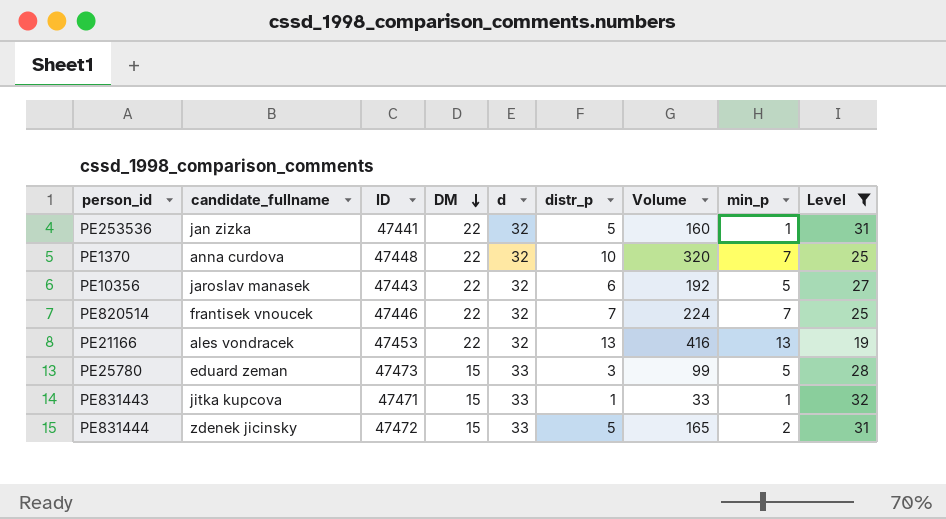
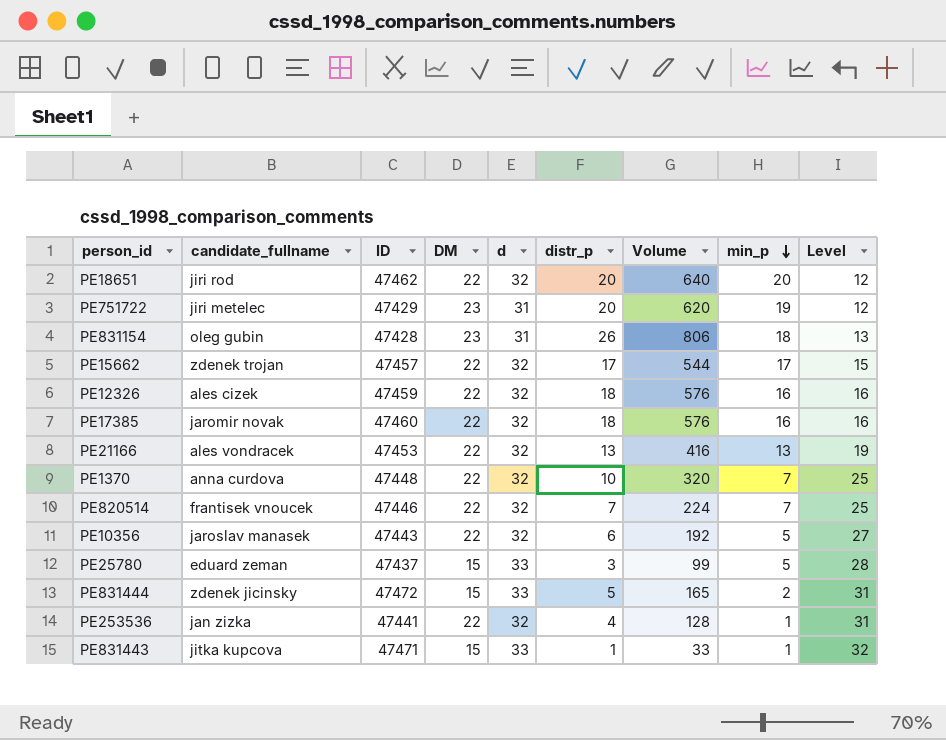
filter: Level >= 19 -> none
row order: DM descending -> min_p descending
PE25780 | ID: 47473 -> 47437
PE253536 | distr_p: 5 -> 4
PE253536 | Volume: 160 -> 128

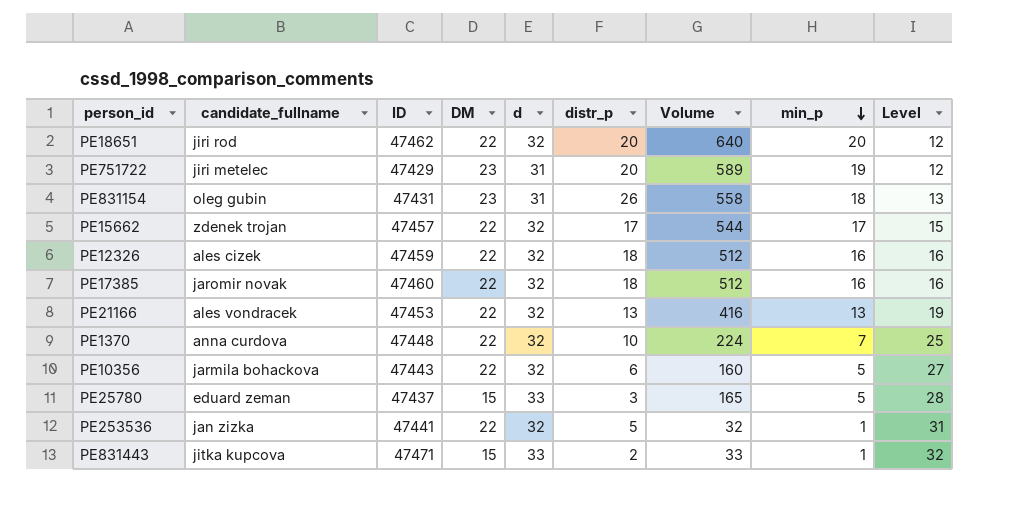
column Volume | formula: [d] * [distr_p] -> [d] * [min_p]
row PE820514: frantisek vnoucek | 47446 | 22 | 32 | 7 | 224 | 7 | 25 -> none
row PE831444: zdenek jicinsky | 47472 | 15 | 33 | 5 | 165 | 2 | 31 -> none
PE831154 | ID: 47428 -> 47431
PE10356 | candidate_fullname: jaroslav manasek -> jarmila bohackova
PE253536 | distr_p: 4 -> 5
PE831443 | distr_p: 1 -> 2

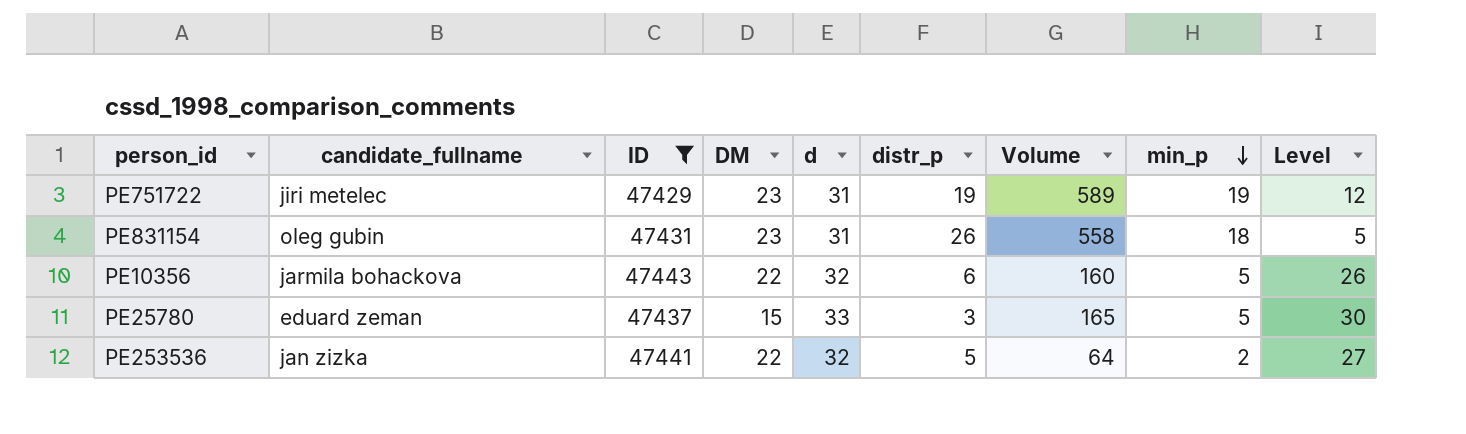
filter: none -> ID <= 47443
column Level | formula: [d] - [min_p] -> [d] - [distr_p]
PE751722 | distr_p: 20 -> 19
PE253536 | Volume: 32 -> 64
PE253536 | min_p: 1 -> 2

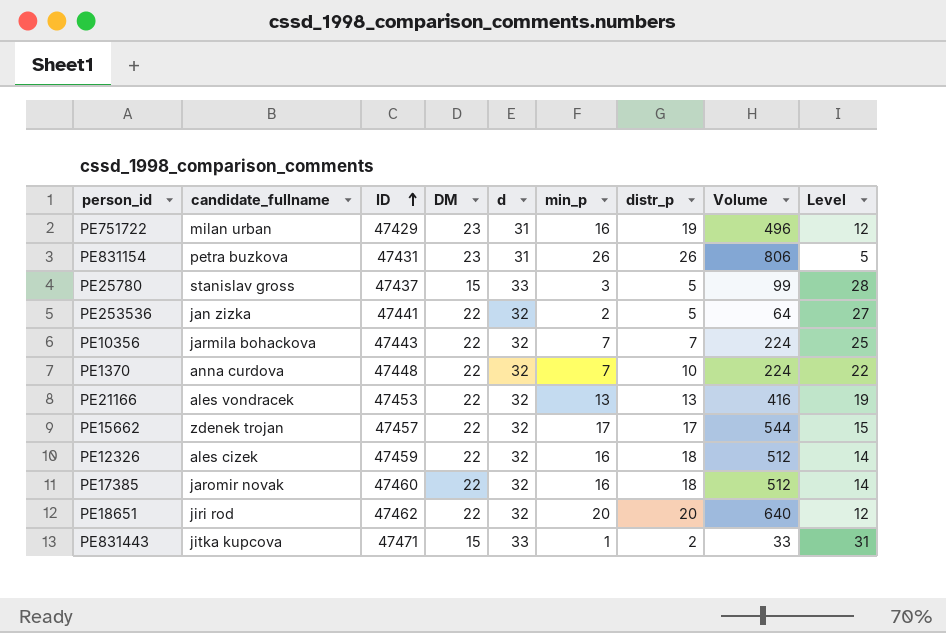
filter: ID <= 47443 -> none
row order: min_p descending -> ID ascending
column min_p | position: 8 -> 6
PE751722 | candidate_fullname: jiri metelec -> milan urban
PE751722 | min_p: 19 -> 16
PE751722 | Volume: 589 -> 496
PE831154 | candidate_fullname: oleg gubin -> petra buzkova
PE831154 | min_p: 18 -> 26
PE831154 | Volume: 558 -> 806
PE25780 | candidate_fullname: eduard zeman -> stanislav gross
PE25780 | min_p: 5 -> 3
PE25780 | distr_p: 3 -> 5
PE25780 | Volume: 165 -> 99
PE25780 | Level: 30 -> 28
PE10356 | min_p: 5 -> 7
PE10356 | distr_p: 6 -> 7
PE10356 | Volume: 160 -> 224
PE10356 | Level: 26 -> 25

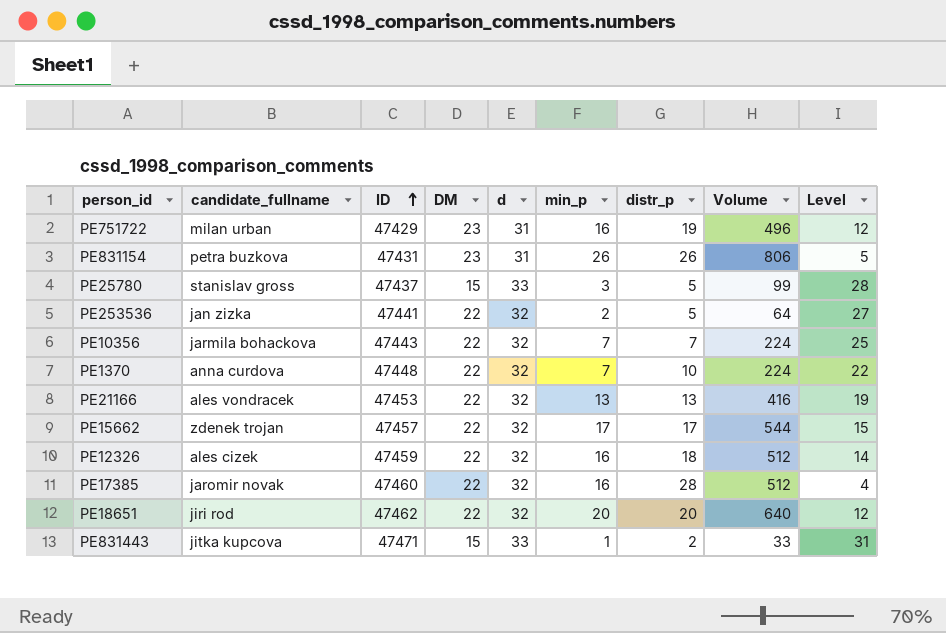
PE17385 | distr_p: 18 -> 28
PE17385 | Level: 14 -> 4

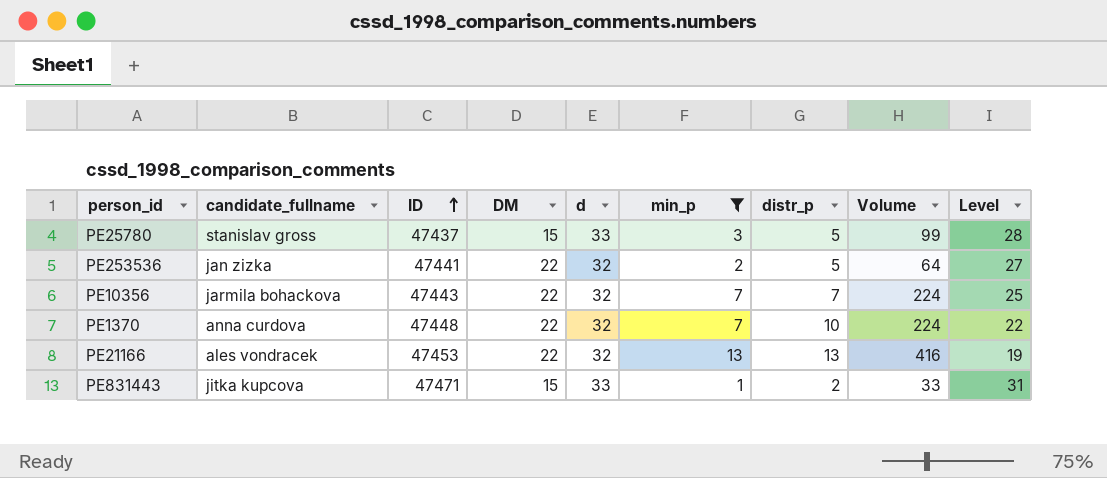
filter: none -> min_p <= 13

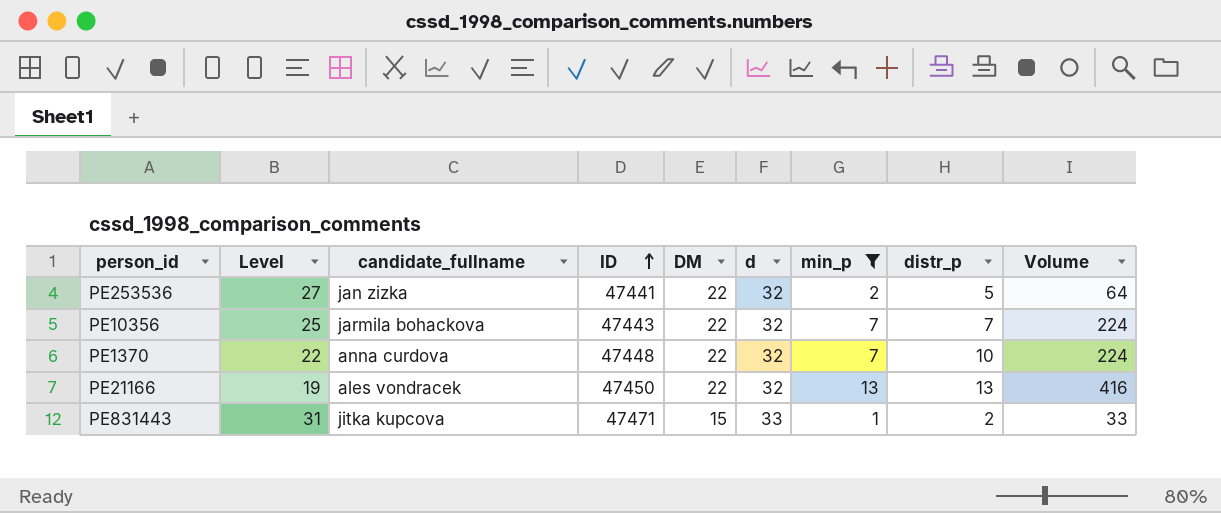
column Level | position: 9 -> 2
row PE25780: stanislav gross | 47437 | 15 | 33 | 3 | 5 | 99 | 28 -> none
PE21166 | ID: 47453 -> 47450

